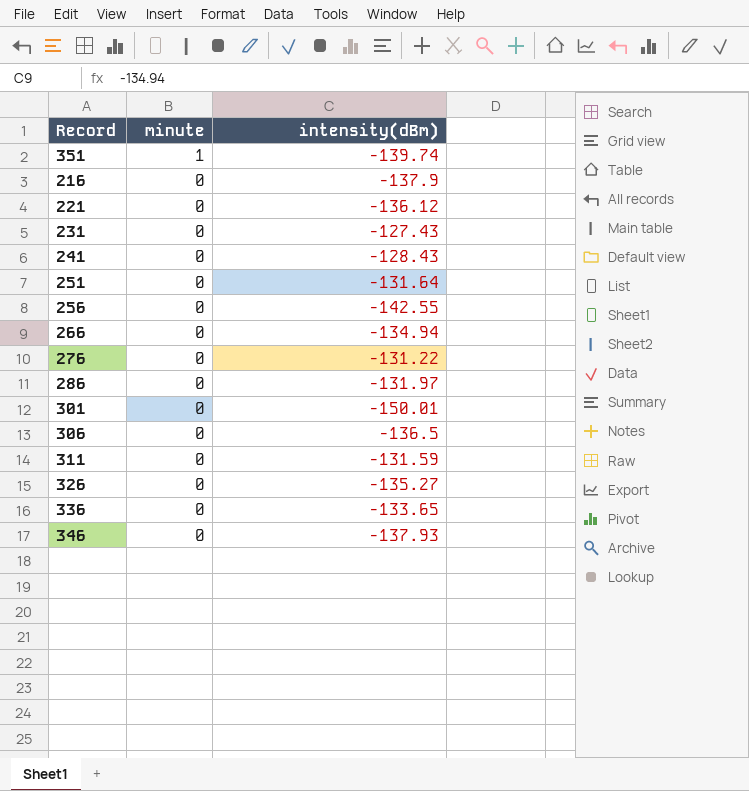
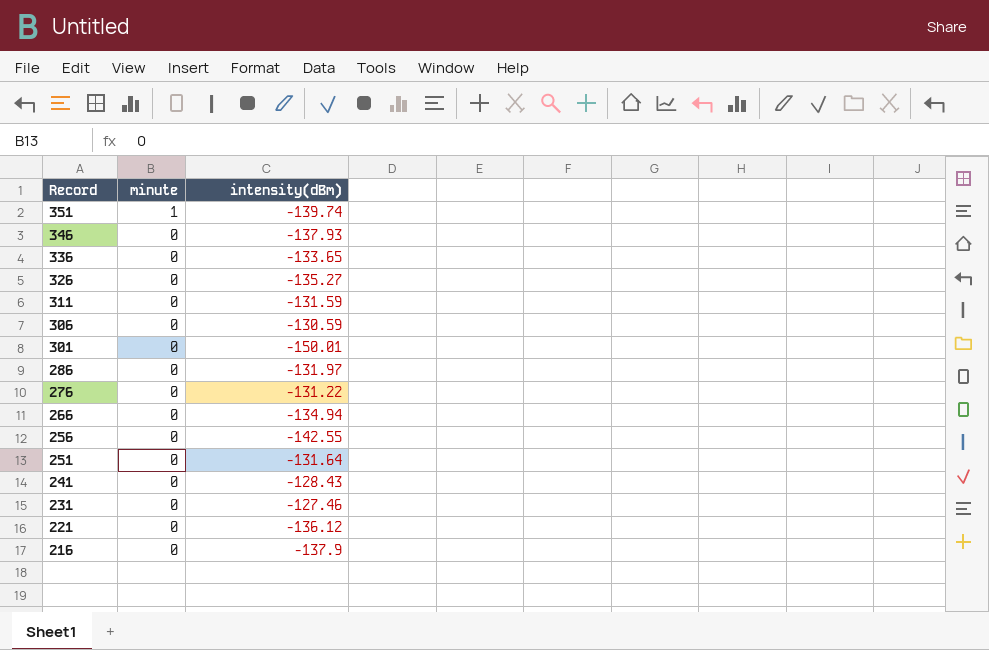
row order: minute descending -> Record descending
306 | intensity(dBm): -136.5 -> -130.59
231 | intensity(dBm): -127.43 -> -127.46

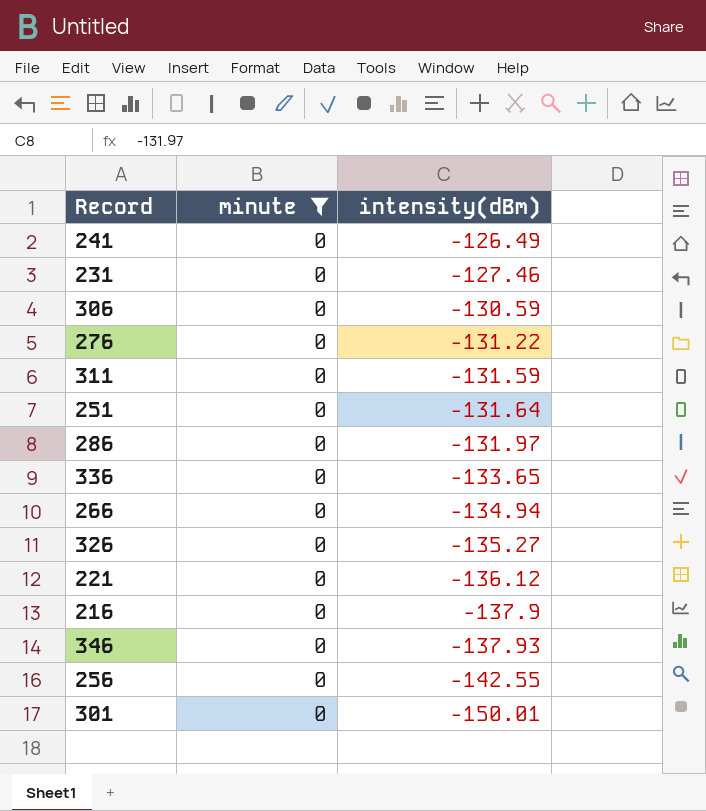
filter: none -> minute = 0
row order: Record descending -> intensity(dBm) descending
241 | intensity(dBm): -128.43 -> -126.49

